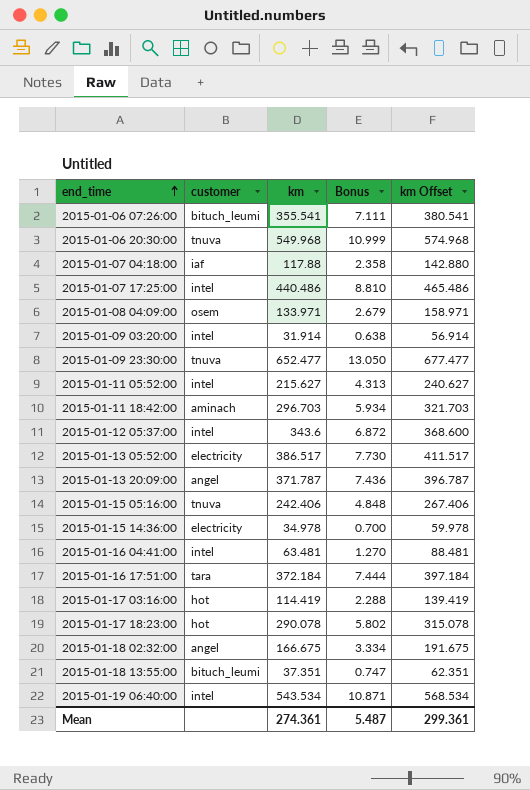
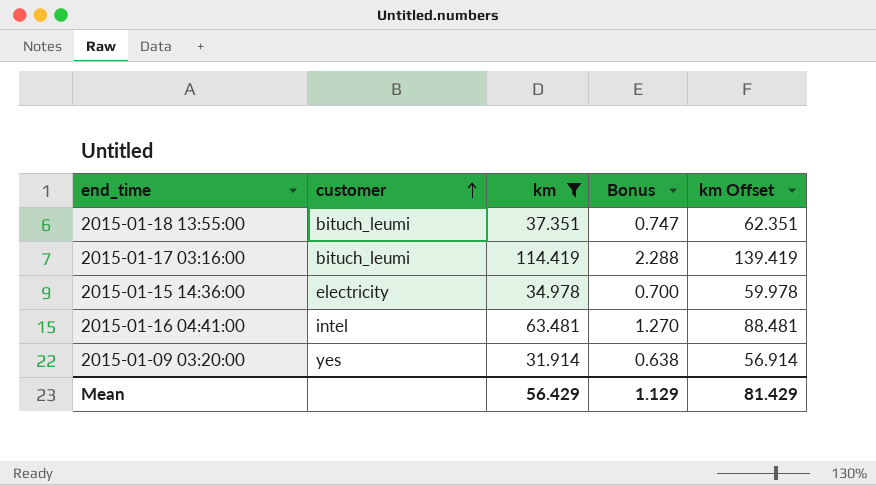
filter: none -> km <= 114.419
row order: end_time ascending -> customer ascending
2015-01-17 03:16:00 | customer: hot -> bituch_leumi
2015-01-09 03:20:00 | customer: intel -> yes
Mean | km: 274.361 -> 56.429
Mean | Bonus: 5.487 -> 1.129
Mean | km Offset: 299.361 -> 81.429

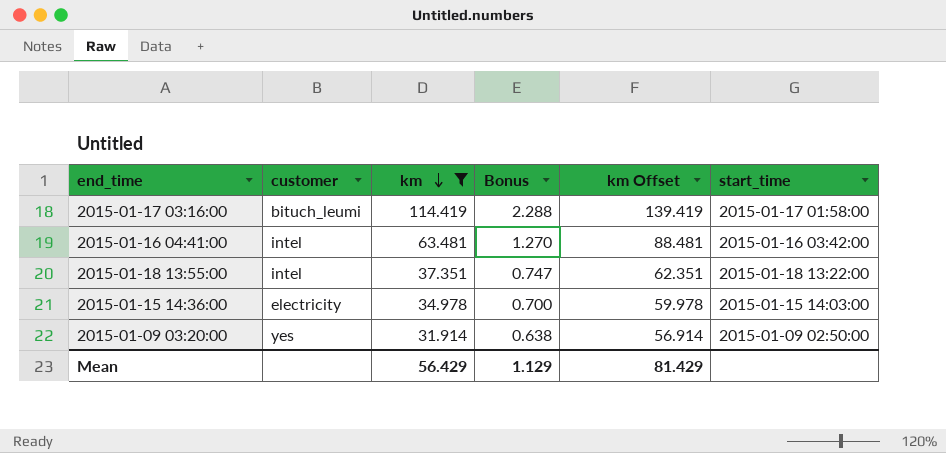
row order: customer ascending -> km descending
column start_time | position: none -> 6
2015-01-18 13:55:00 | customer: bituch_leumi -> intel

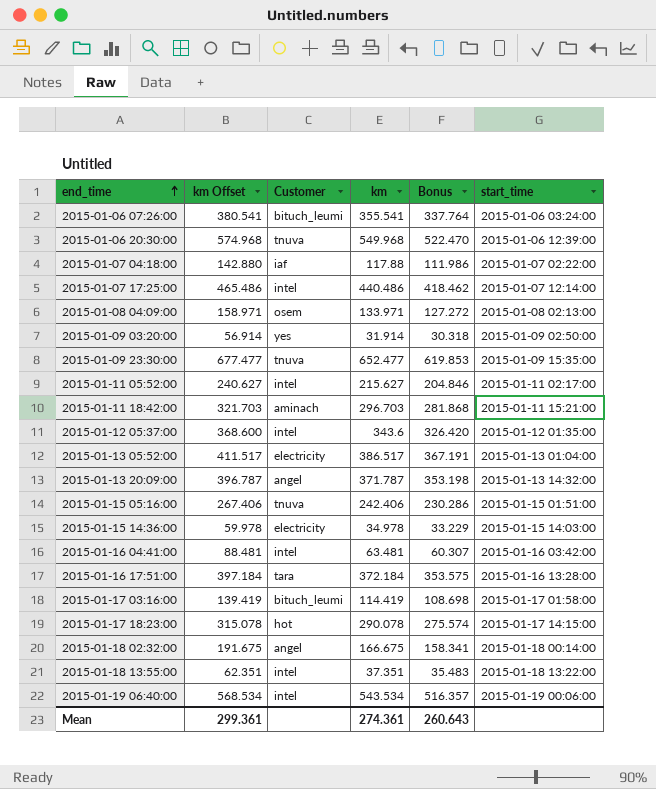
filter: km <= 114.419 -> none
row order: km descending -> end_time ascending
column km Offset | position: 5 -> 2
column name: customer -> Customer
column Bonus | formula: [km] * 0.02 -> [km] * 0.95
Mean | km Offset: 81.429 -> 299.361
Mean | km: 56.429 -> 274.361
Mean | Bonus: 1.129 -> 260.643

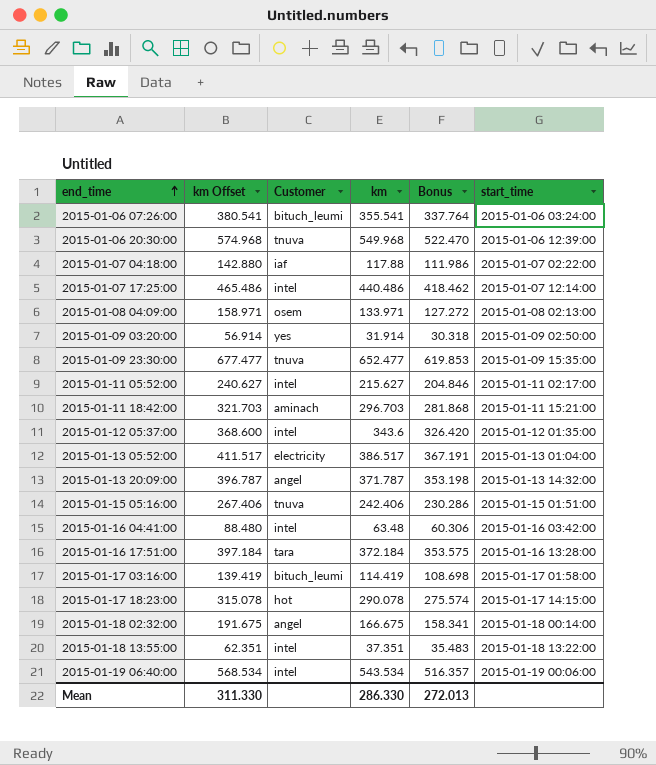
row 2015-01-15 14:36:00: 59.978 | electricity | 34.978 | 33.229 | 2015-01-15 14:03:00 -> none
2015-01-16 04:41:00 | km Offset: 88.481 -> 88.480
2015-01-16 04:41:00 | km: 63.481 -> 63.48
2015-01-16 04:41:00 | Bonus: 60.307 -> 60.306
Mean | km Offset: 299.361 -> 311.330
Mean | km: 274.361 -> 286.330
Mean | Bonus: 260.643 -> 272.013

